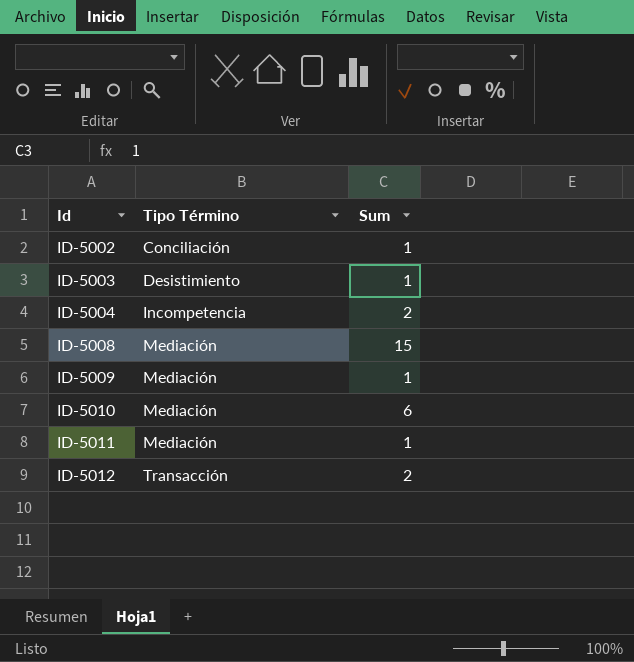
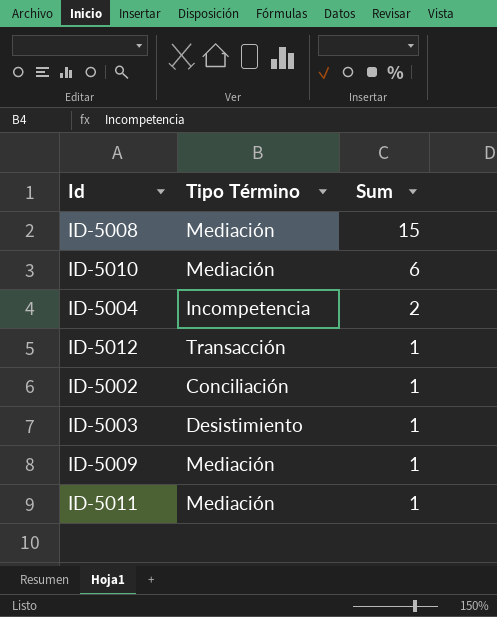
row order: Id ascending -> Sum descending
ID-5012 | Sum: 2 -> 1

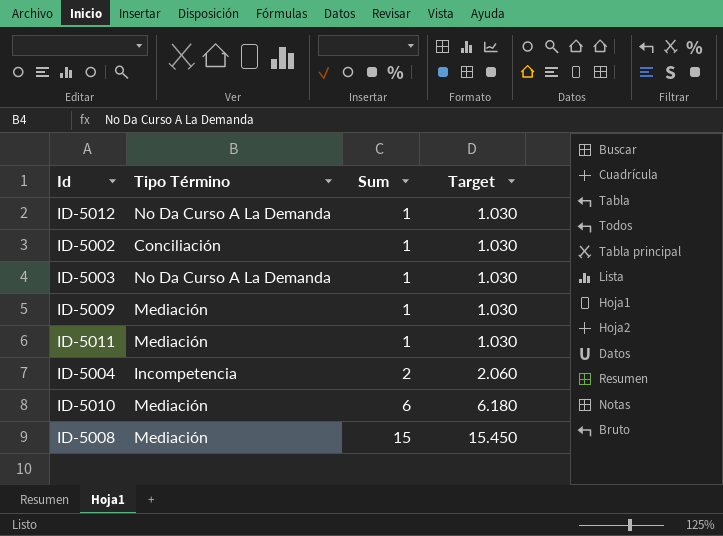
row order: Sum descending -> Sum ascending
column Target | formula: none -> [Sum] * 1.03
ID-5012 | Tipo Término: Transacción -> No Da Curso A La Demanda
ID-5003 | Tipo Término: Desistimiento -> No Da Curso A La Demanda

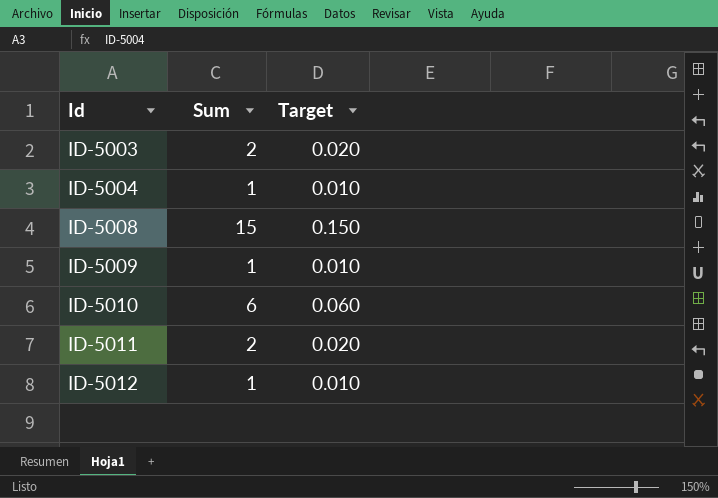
row order: Sum ascending -> Id ascending
column Tipo Término | position: 2 -> none
column Target | formula: [Sum] * 1.03 -> [Sum] * 0.01
row ID-5002: Conciliación | 1 | 1.030 -> none
ID-5003 | Sum: 1 -> 2
ID-5004 | Sum: 2 -> 1
ID-5011 | Sum: 1 -> 2

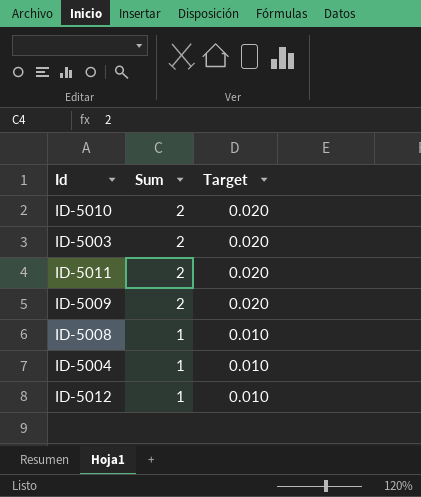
row order: Id ascending -> Sum descending
ID-5010 | Sum: 6 -> 2
ID-5010 | Target: 0.060 -> 0.020
ID-5009 | Sum: 1 -> 2
ID-5009 | Target: 0.010 -> 0.020
ID-5008 | Sum: 15 -> 1
ID-5008 | Target: 0.150 -> 0.010

